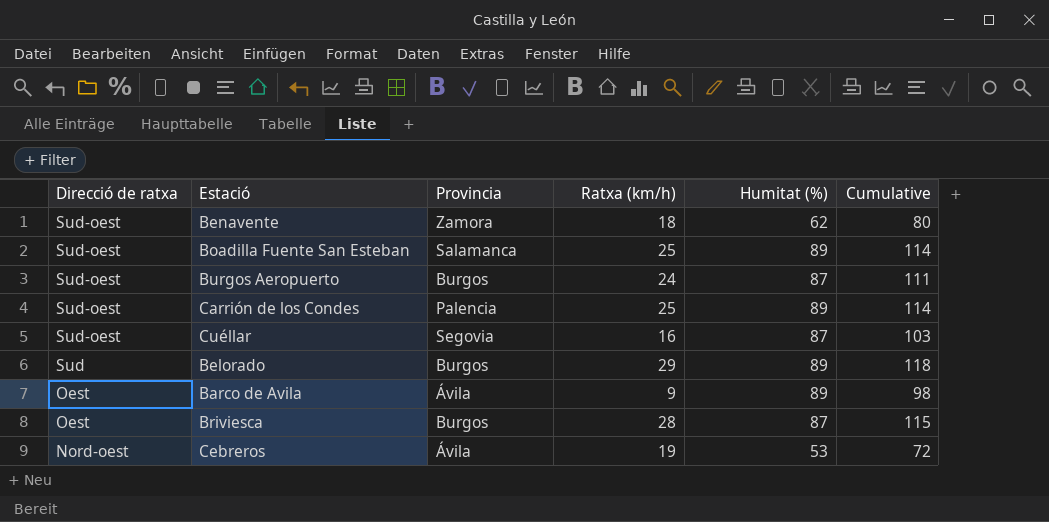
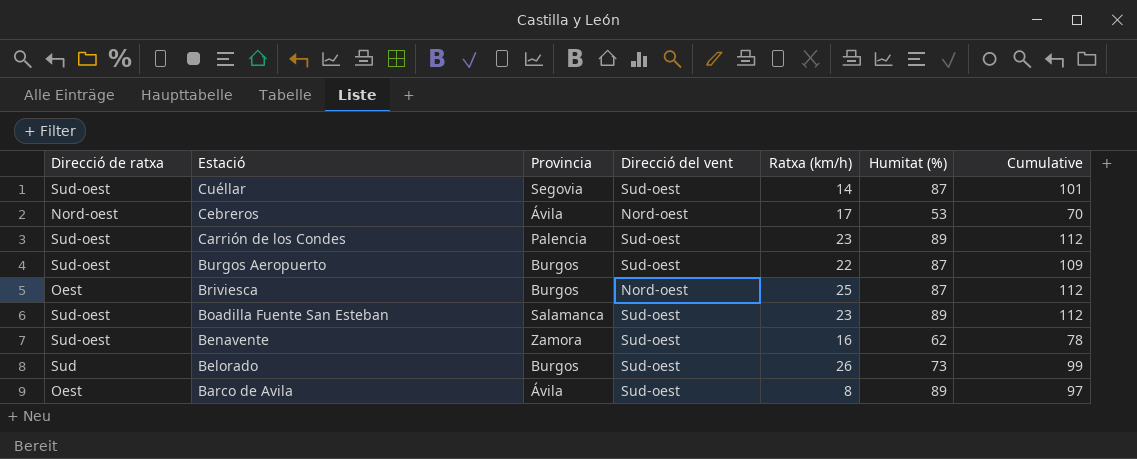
row order: Direcció de ratxa descending -> Estació descending
column Direcció del vent | position: none -> 4
Cuéllar | Ratxa (km/h): 16 -> 14
Cuéllar | Cumulative: 103 -> 101
Cebreros | Ratxa (km/h): 19 -> 17
Cebreros | Cumulative: 72 -> 70
Carrión de los Condes | Ratxa (km/h): 25 -> 23
Carrión de los Condes | Cumulative: 114 -> 112
Burgos Aeropuerto | Ratxa (km/h): 24 -> 22
Burgos Aeropuerto | Cumulative: 111 -> 109
Briviesca | Ratxa (km/h): 28 -> 25
Briviesca | Cumulative: 115 -> 112
Boadilla Fuente San Esteban | Ratxa (km/h): 25 -> 23
Boadilla Fuente San Esteban | Cumulative: 114 -> 112
Benavente | Ratxa (km/h): 18 -> 16
Benavente | Cumulative: 80 -> 78
Belorado | Ratxa (km/h): 29 -> 26
Belorado | Humitat (%): 89 -> 73
Belorado | Cumulative: 118 -> 99
Barco de Avila | Ratxa (km/h): 9 -> 8
Barco de Avila | Cumulative: 98 -> 97

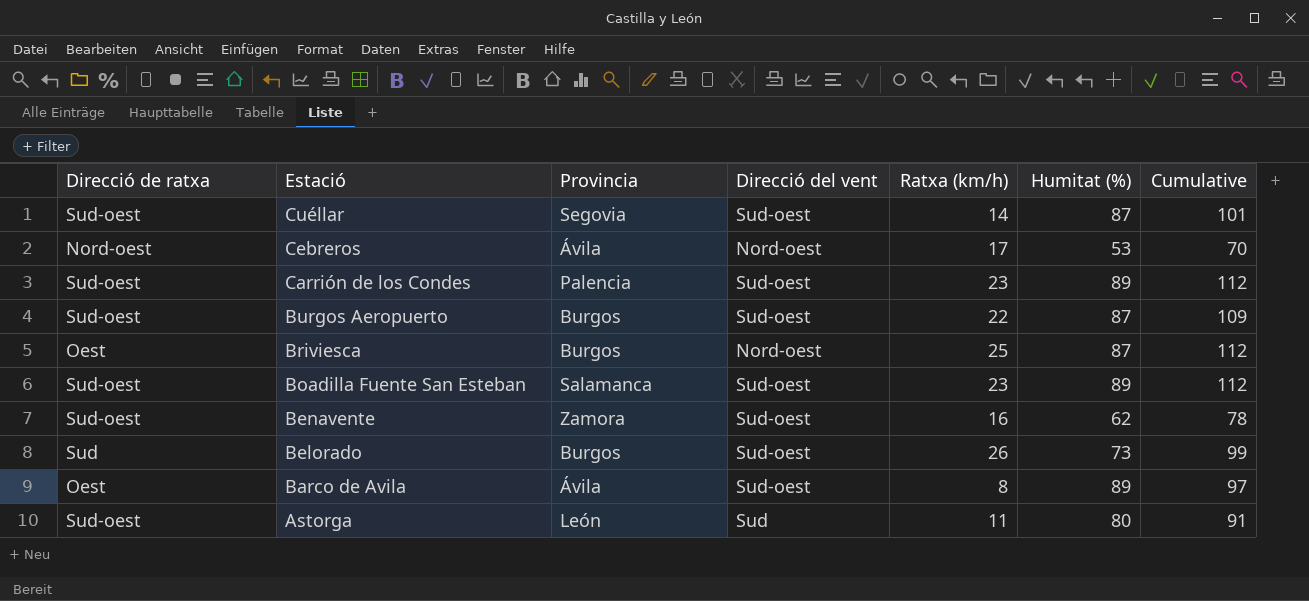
row Astorga: none -> Sud-oest | León | Sud | 11 | 80 | 91

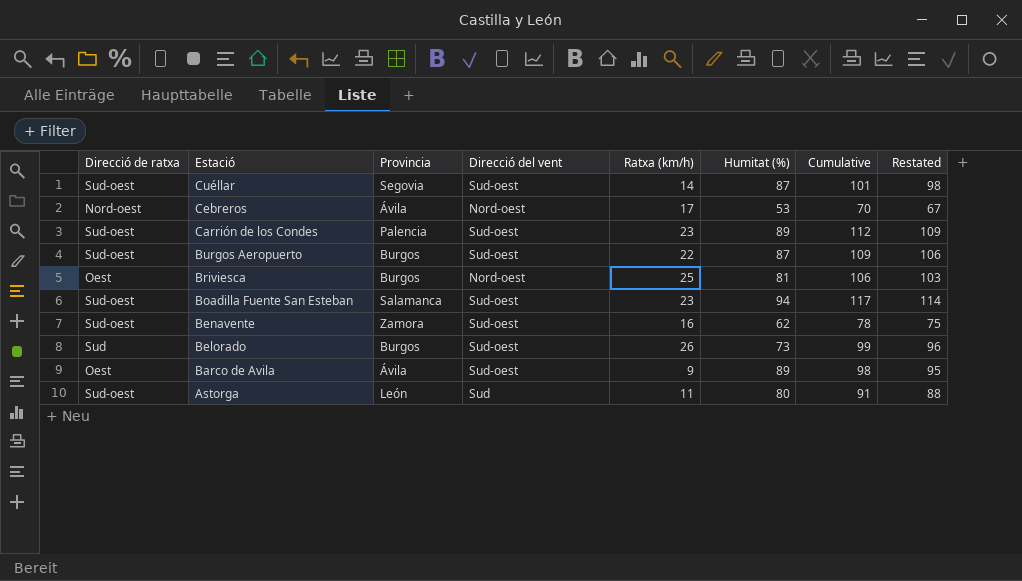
column Restated | formula: none -> [Cumulative] - 3
Briviesca | Humitat (%): 87 -> 81
Briviesca | Cumulative: 112 -> 106
Boadilla Fuente San Esteban | Humitat (%): 89 -> 94
Boadilla Fuente San Esteban | Cumulative: 112 -> 117
Barco de Avila | Ratxa (km/h): 8 -> 9
Barco de Avila | Cumulative: 97 -> 98

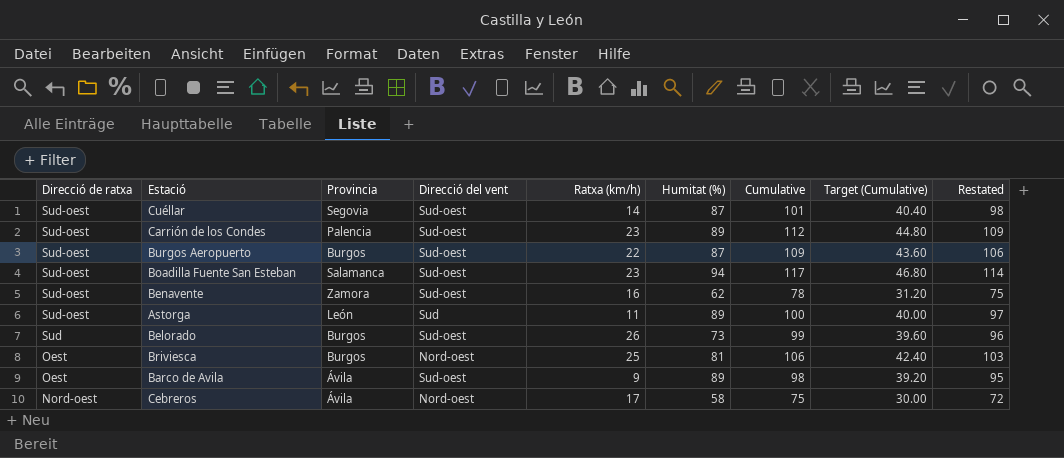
row order: Estació descending -> Direcció de ratxa descending
column Target (Cumulative) | formula: none -> [Cumulative] * 0.4
Astorga | Humitat (%): 80 -> 89
Astorga | Cumulative: 91 -> 100
Astorga | Restated: 88 -> 97
Cebreros | Humitat (%): 53 -> 58
Cebreros | Cumulative: 70 -> 75
Cebreros | Restated: 67 -> 72

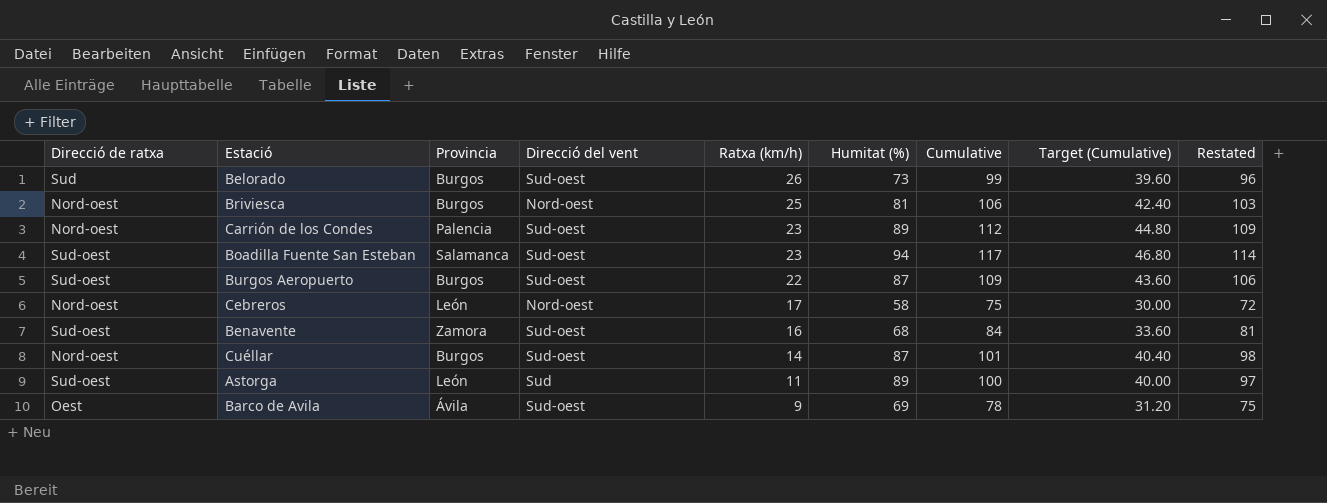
row order: Direcció de ratxa descending -> Ratxa (km/h) descending
Briviesca | Direcció de ratxa: Oest -> Nord-oest
Carrión de los Condes | Direcció de ratxa: Sud-oest -> Nord-oest
Cebreros | Provincia: Ávila -> León
Benavente | Humitat (%): 62 -> 68
Benavente | Cumulative: 78 -> 84
Benavente | Target (Cumulative): 31.20 -> 33.60
Benavente | Restated: 75 -> 81
Cuéllar | Direcció de ratxa: Sud-oest -> Nord-oest
Cuéllar | Provincia: Segovia -> Burgos
Barco de Avila | Humitat (%): 89 -> 69
Barco de Avila | Cumulative: 98 -> 78
Barco de Avila | Target (Cumulative): 39.20 -> 31.20
Barco de Avila | Restated: 95 -> 75

